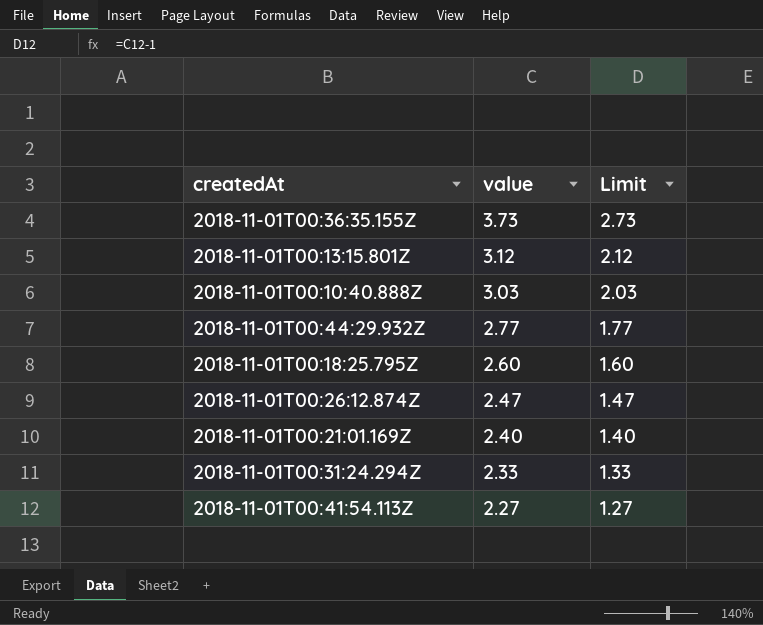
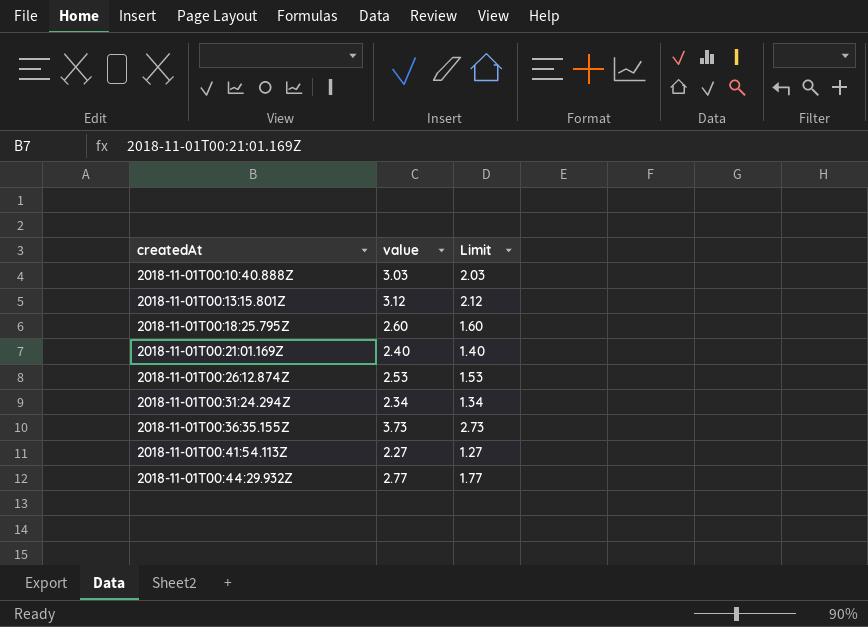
row order: value descending -> createdAt ascending
2018-11-01T00:26:12.874Z | value: 2.47 -> 2.53
2018-11-01T00:26:12.874Z | Limit: 1.47 -> 1.53
2018-11-01T00:31:24.294Z | value: 2.33 -> 2.34
2018-11-01T00:31:24.294Z | Limit: 1.33 -> 1.34

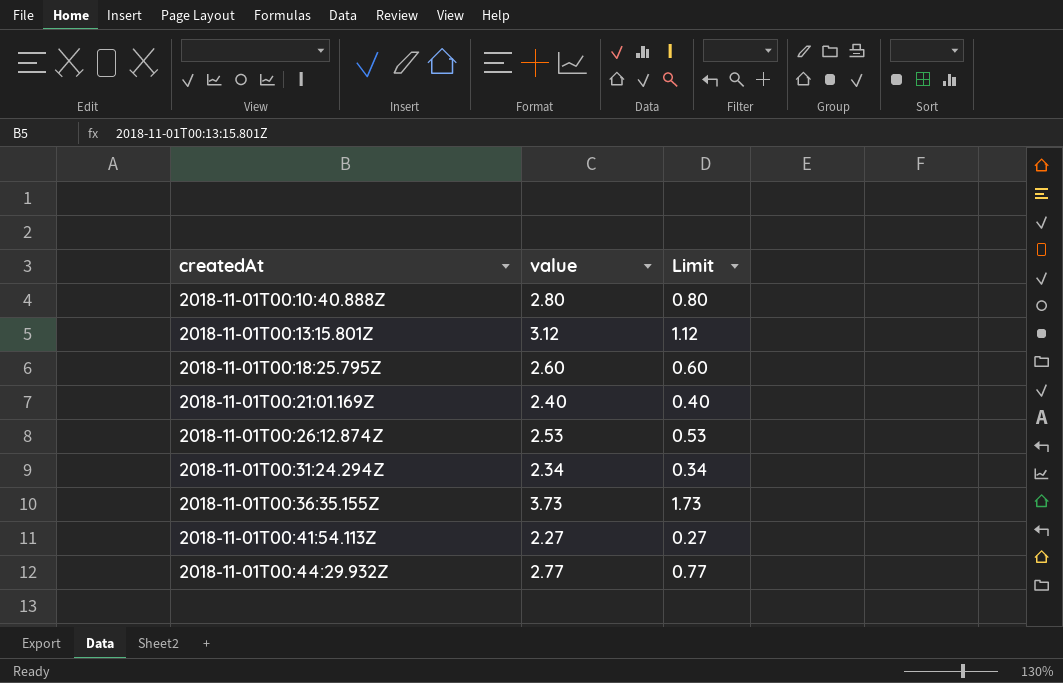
column Limit | formula: [value] - 1 -> [value] - 2
2018-11-01T00:10:40.888Z | value: 3.03 -> 2.80

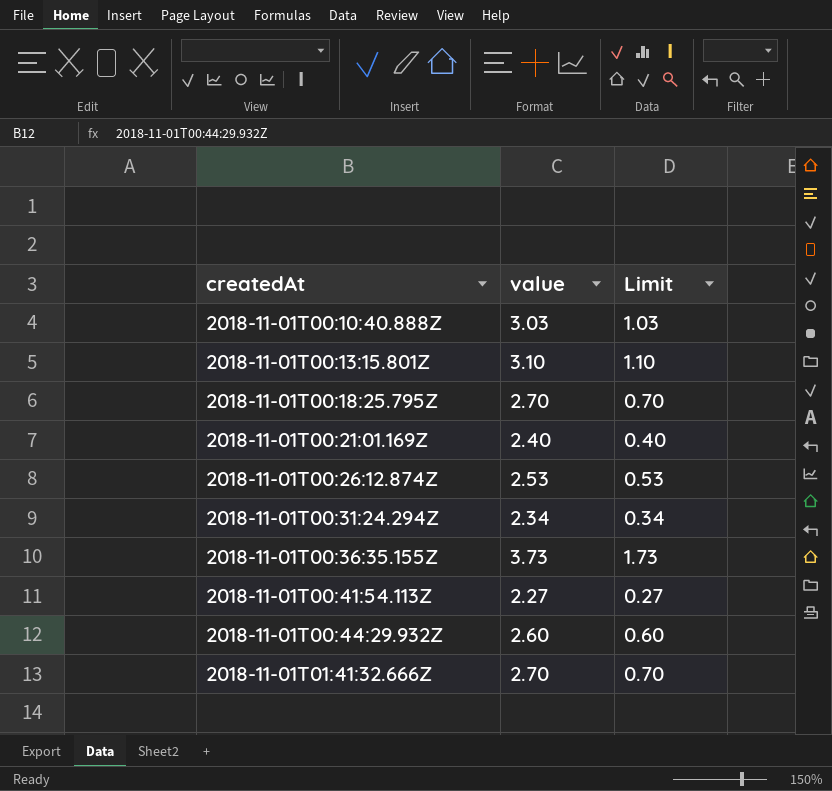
2018-11-01T00:10:40.888Z | value: 2.80 -> 3.03
2018-11-01T00:10:40.888Z | Limit: 0.80 -> 1.03
2018-11-01T00:13:15.801Z | value: 3.12 -> 3.10
2018-11-01T00:13:15.801Z | Limit: 1.12 -> 1.10
2018-11-01T00:18:25.795Z | value: 2.60 -> 2.70
2018-11-01T00:18:25.795Z | Limit: 0.60 -> 0.70
2018-11-01T00:44:29.932Z | value: 2.77 -> 2.60
2018-11-01T00:44:29.932Z | Limit: 0.77 -> 0.60
row 2018-11-01T01:41:32.666Z: none -> 2.70 | 0.70

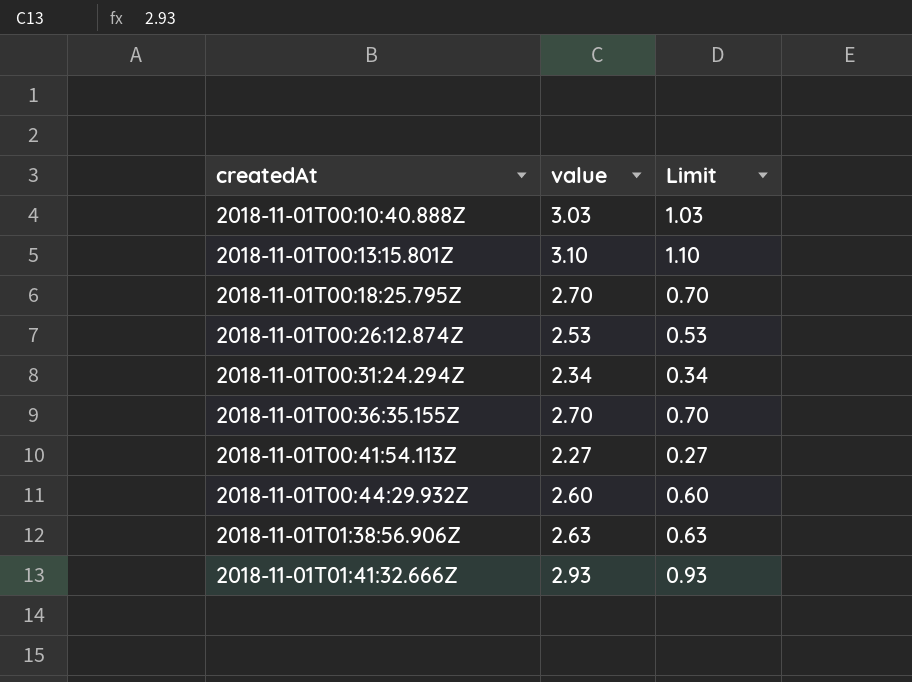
row 2018-11-01T00:21:01.169Z: 2.40 | 0.40 -> none
2018-11-01T00:36:35.155Z | value: 3.73 -> 2.70
2018-11-01T00:36:35.155Z | Limit: 1.73 -> 0.70
row 2018-11-01T01:38:56.906Z: none -> 2.63 | 0.63
2018-11-01T01:41:32.666Z | value: 2.70 -> 2.93
2018-11-01T01:41:32.666Z | Limit: 0.70 -> 0.93

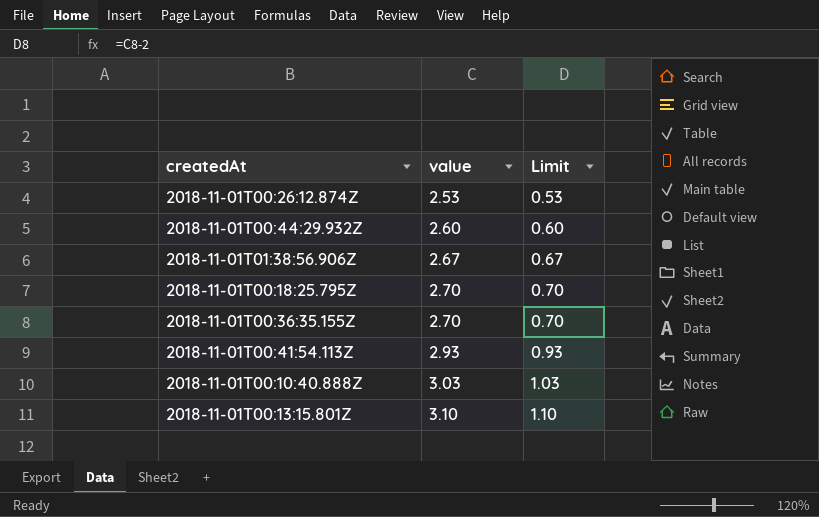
row order: createdAt ascending -> value ascending
row 2018-11-01T00:31:24.294Z: 2.34 | 0.34 -> none
row 2018-11-01T01:41:32.666Z: 2.93 | 0.93 -> none
2018-11-01T01:38:56.906Z | value: 2.63 -> 2.67
2018-11-01T01:38:56.906Z | Limit: 0.63 -> 0.67
2018-11-01T00:41:54.113Z | value: 2.27 -> 2.93
2018-11-01T00:41:54.113Z | Limit: 0.27 -> 0.93

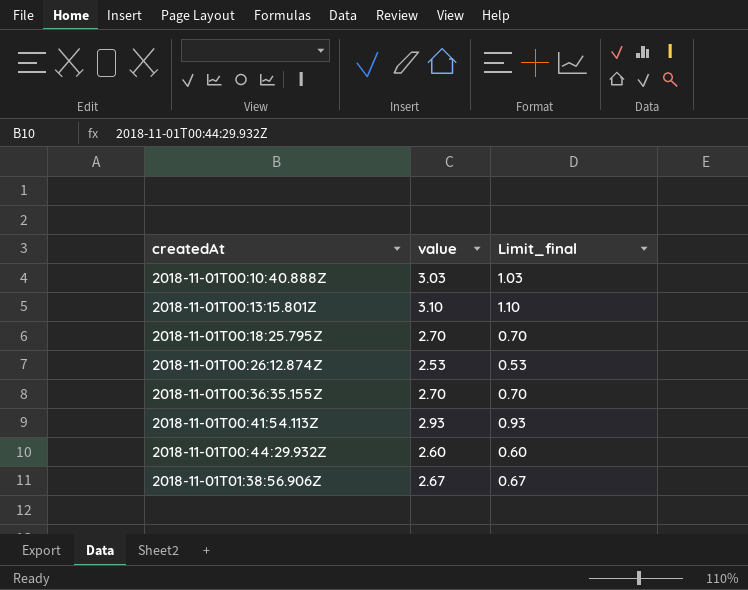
row order: value ascending -> createdAt ascending
column name: Limit -> Limit_final

